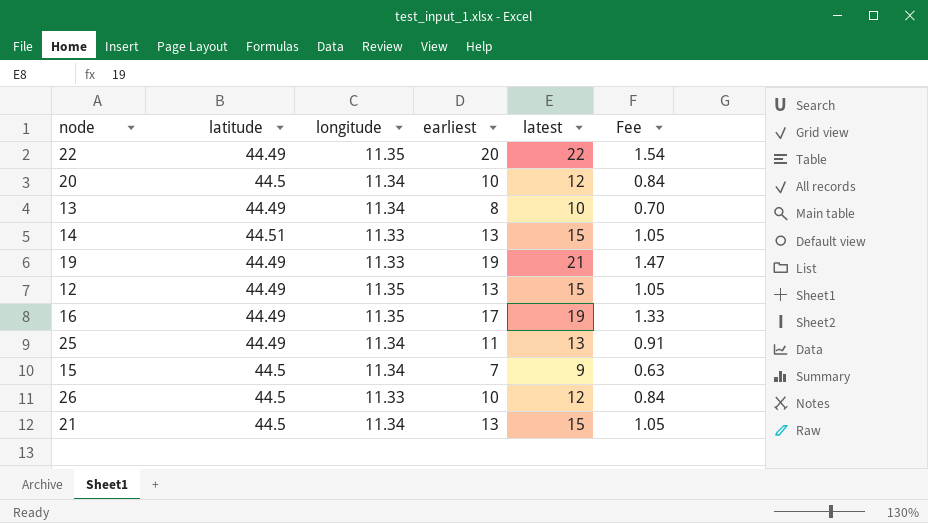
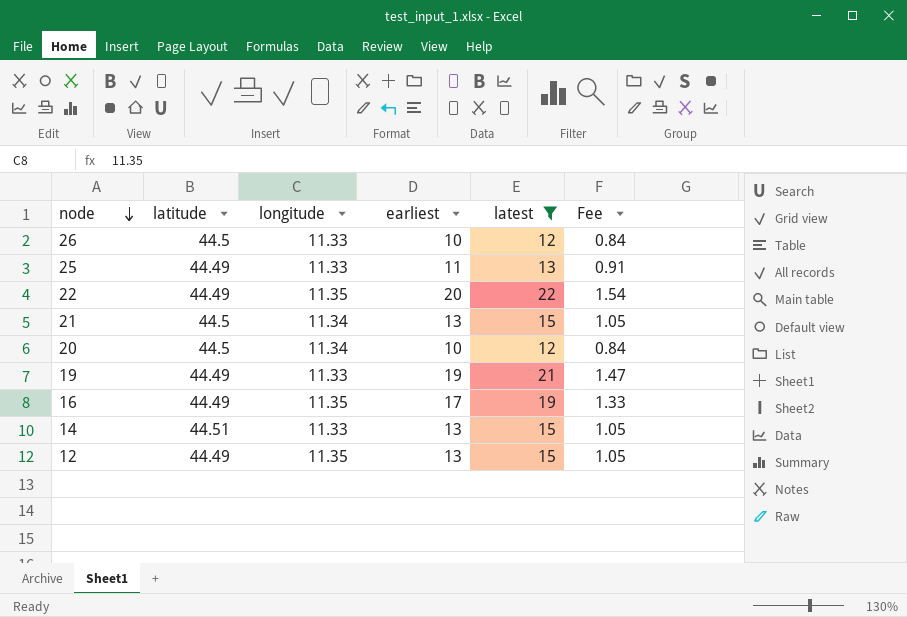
filter: none -> latest >= 12
row order: none -> node descending
25 | longitude: 11.34 -> 11.33

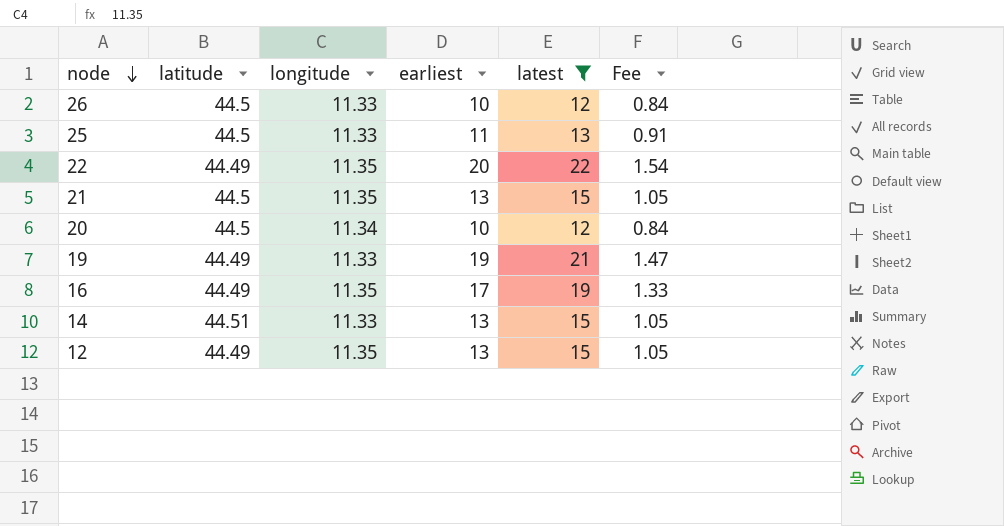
25 | latitude: 44.49 -> 44.5
21 | longitude: 11.34 -> 11.35

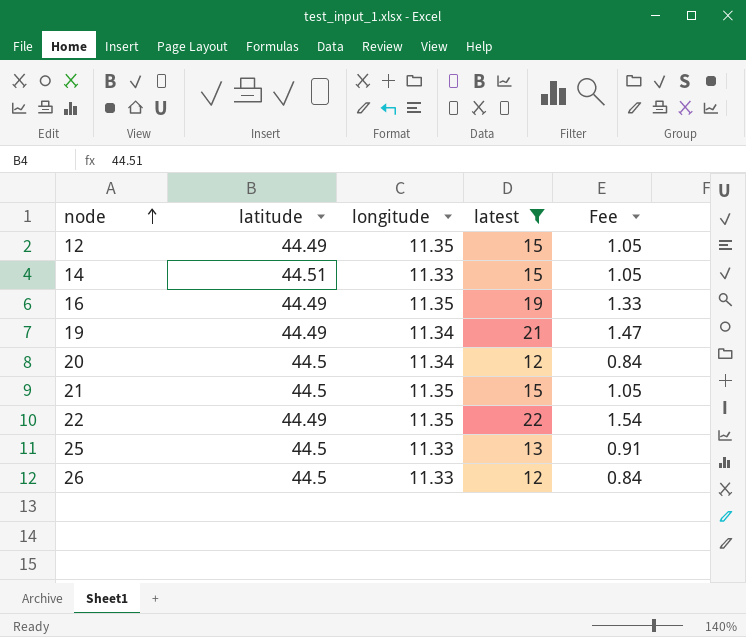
row order: node descending -> node ascending
column earliest | position: 4 -> none
19 | longitude: 11.33 -> 11.34

